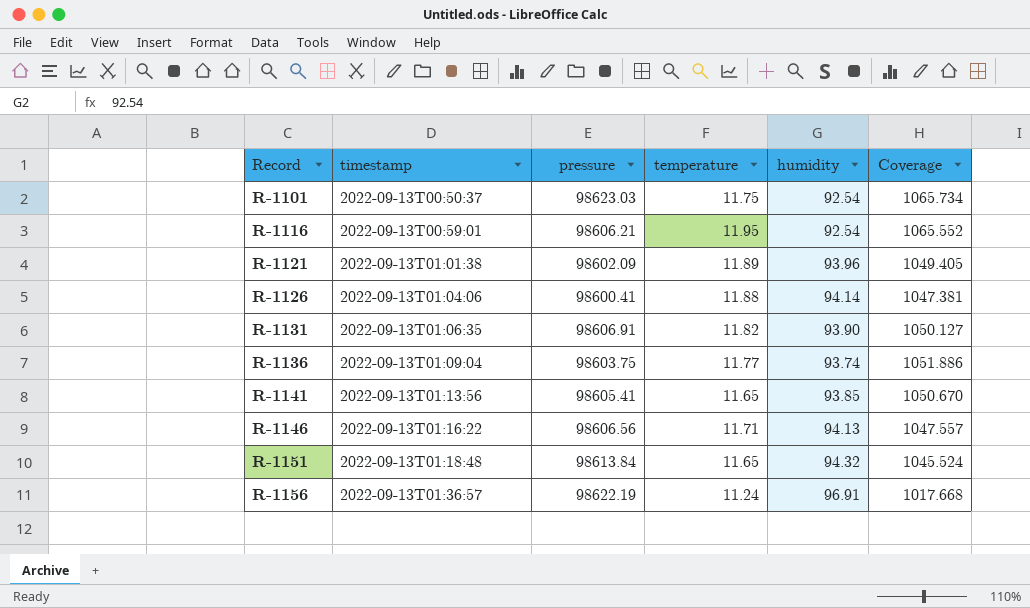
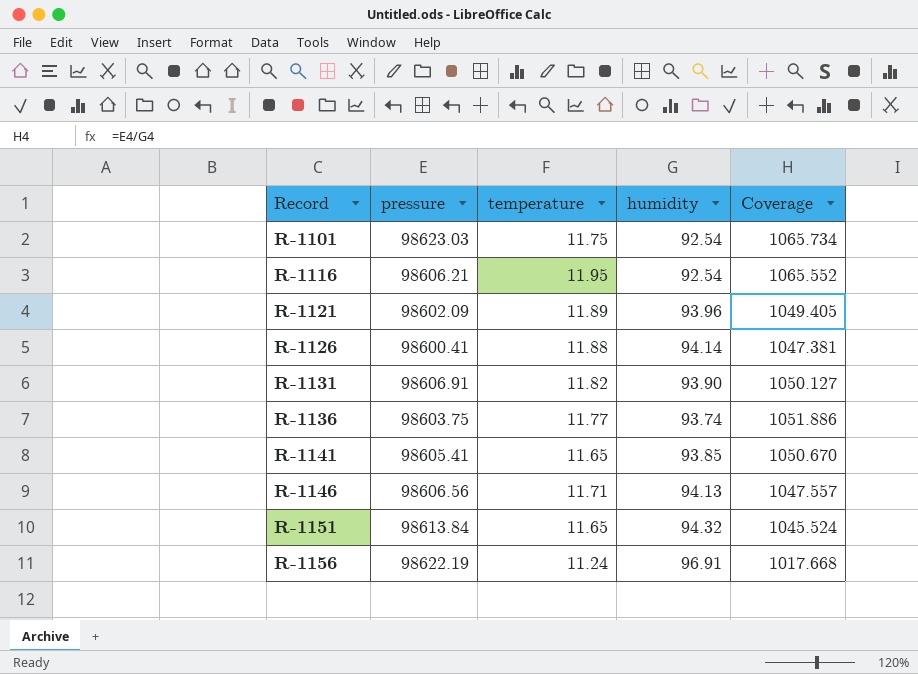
column timestamp | position: 2 -> none

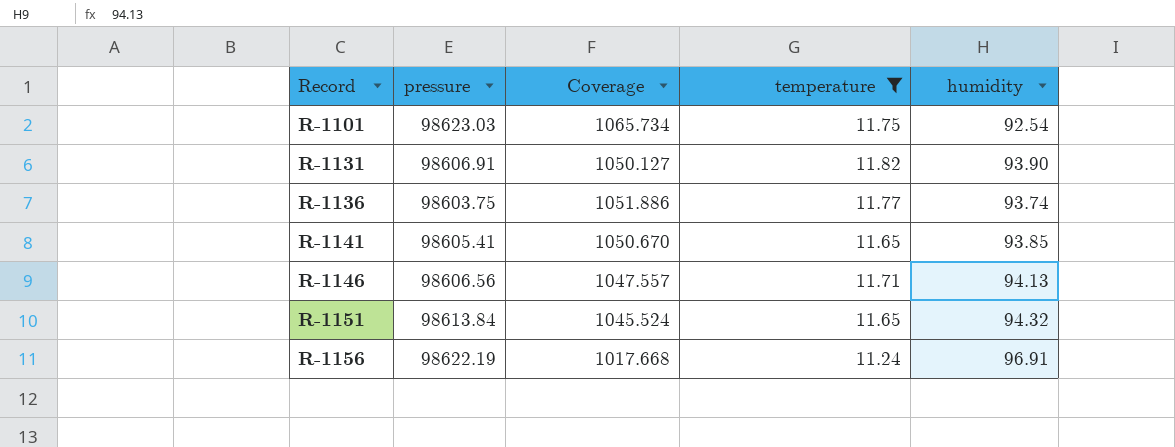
filter: none -> temperature <= 11.82
column Coverage | position: 5 -> 3

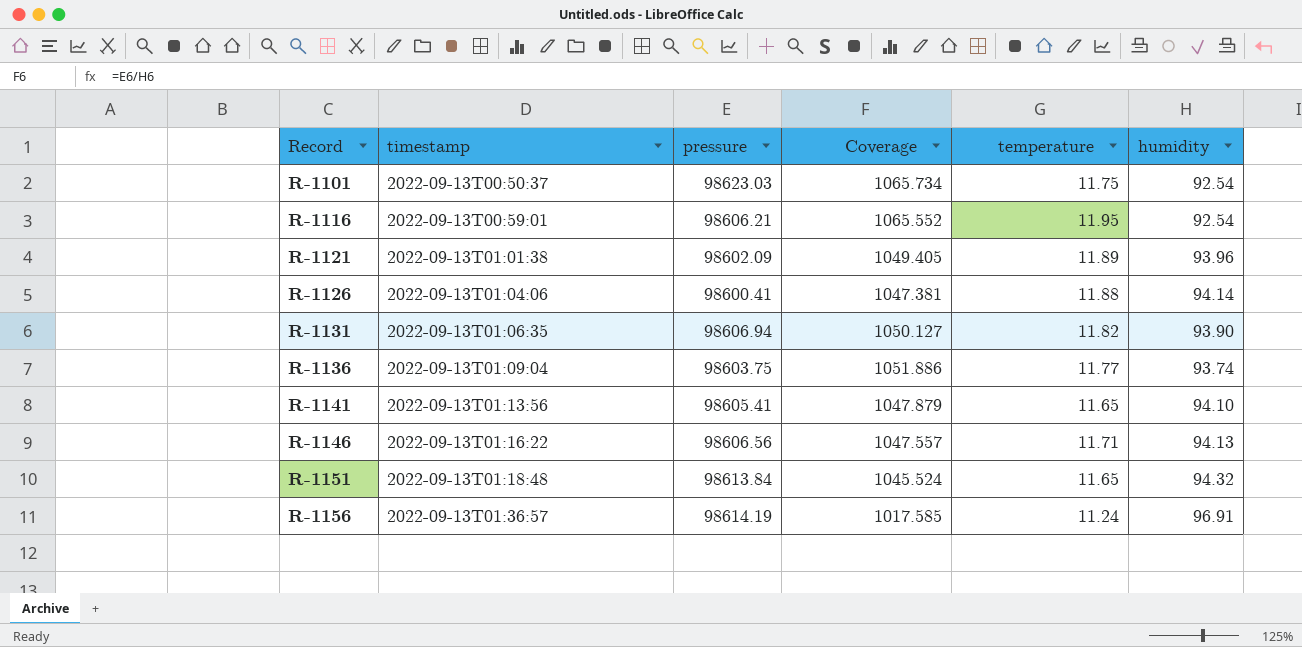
filter: temperature <= 11.82 -> none
column timestamp | position: none -> 2
R-1131 | pressure: 98606.91 -> 98606.94
R-1141 | Coverage: 1050.670 -> 1047.879
R-1141 | humidity: 93.85 -> 94.10
R-1156 | pressure: 98622.19 -> 98614.19
R-1156 | Coverage: 1017.668 -> 1017.585

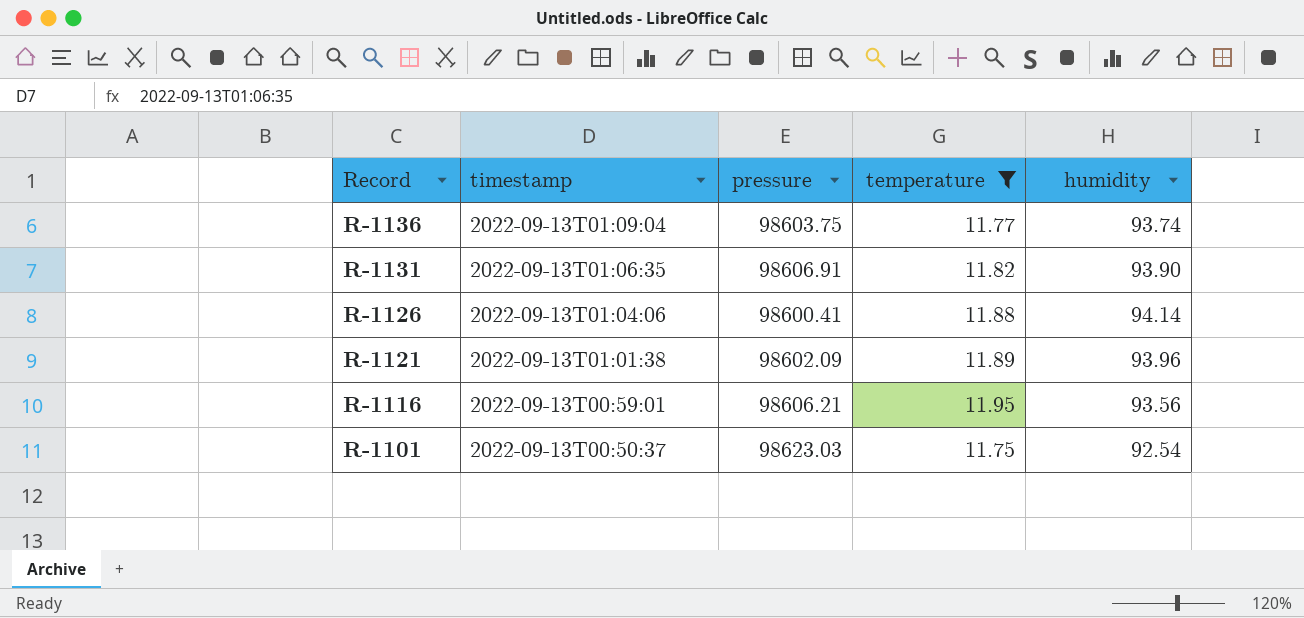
filter: none -> temperature >= 11.75
row order: Record ascending -> Record descending
column Coverage | formula: [pressure] / [humidity] -> none
R-1131 | pressure: 98606.94 -> 98606.91
R-1116 | humidity: 92.54 -> 93.56

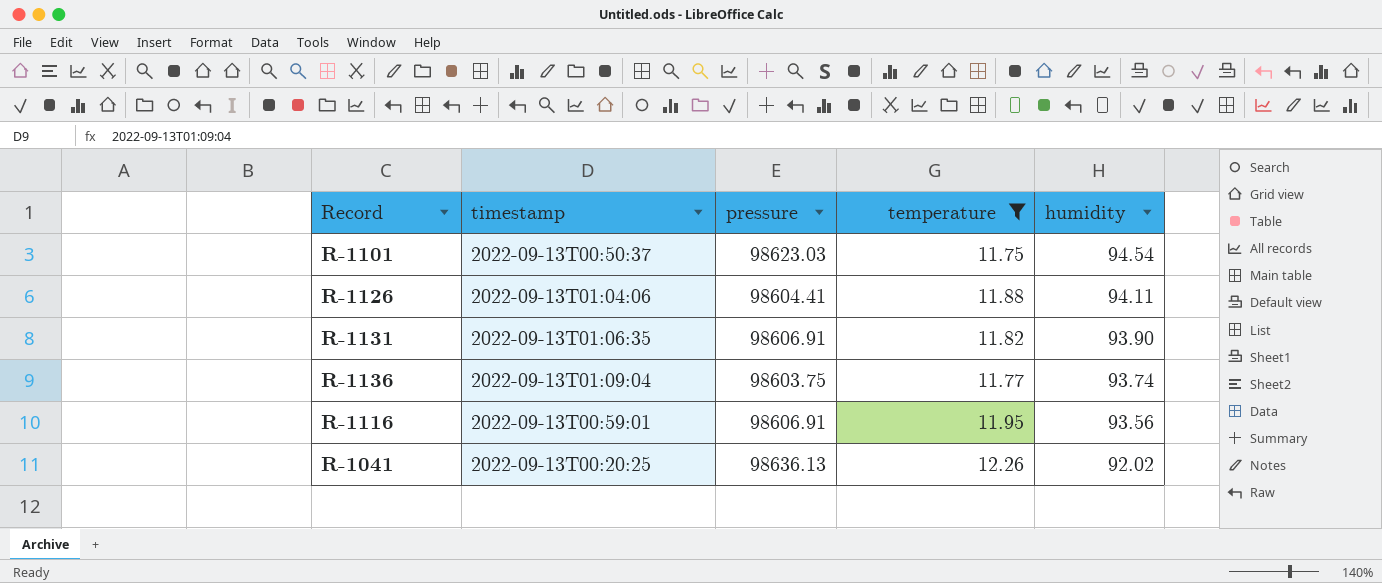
row order: Record descending -> humidity descending
row R-1121: 2022-09-13T01:01:38 | 98602.09 | 11.89 | 93.96 -> none
R-1101 | humidity: 92.54 -> 94.54
R-1126 | pressure: 98600.41 -> 98604.41
R-1126 | humidity: 94.14 -> 94.11
R-1116 | pressure: 98606.21 -> 98606.91
row R-1041: none -> 2022-09-13T00:20:25 | 98636.13 | 12.26 | 92.02

